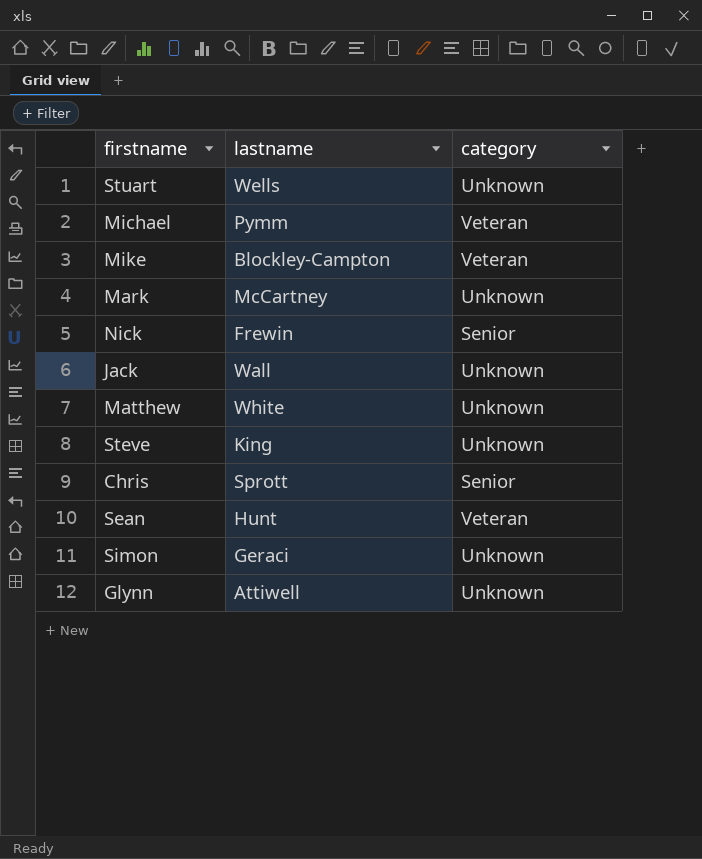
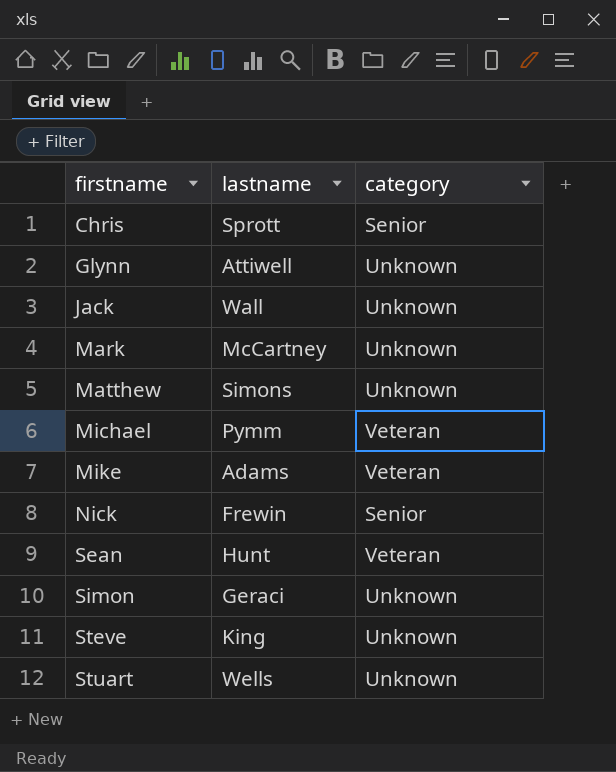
row order: none -> firstname ascending
Matthew | lastname: White -> Simons
Mike | lastname: Blockley-Campton -> Adams

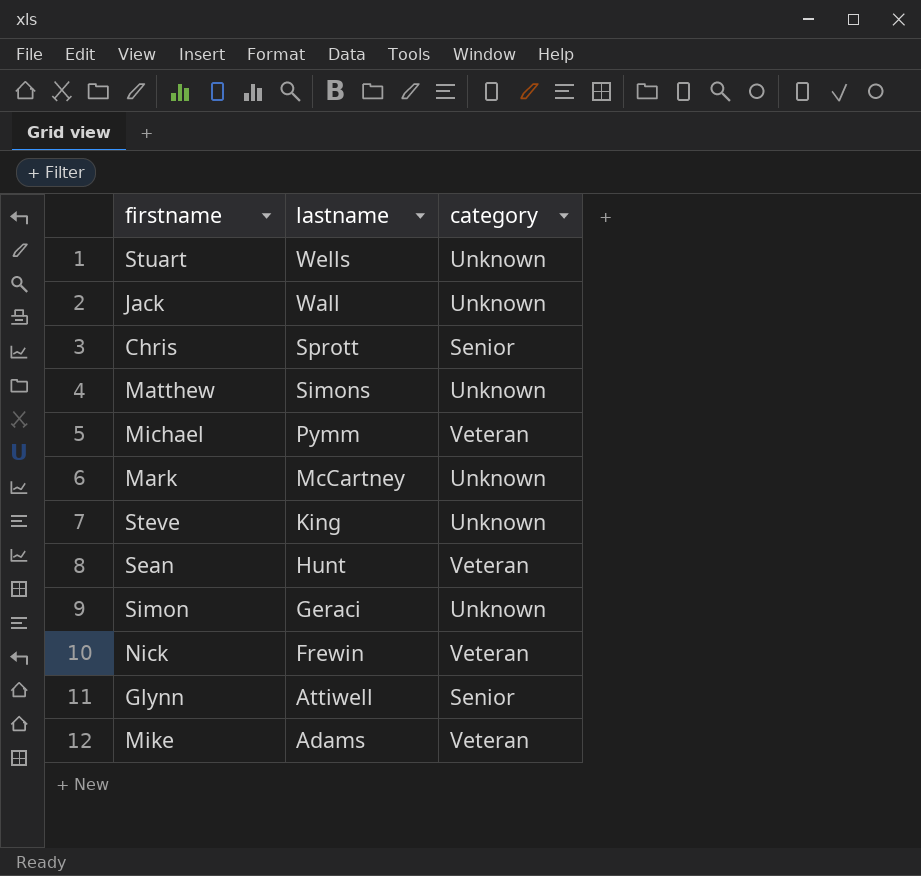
row order: firstname ascending -> lastname descending
Nick | category: Senior -> Veteran
Glynn | category: Unknown -> Senior

